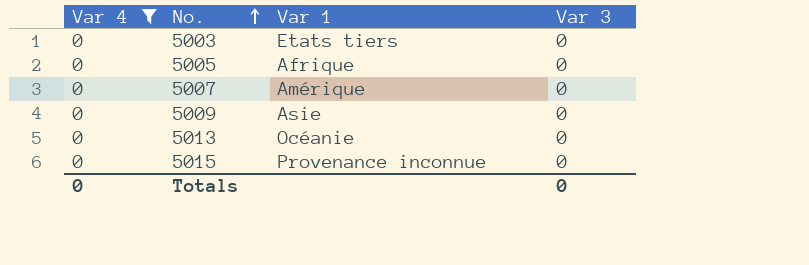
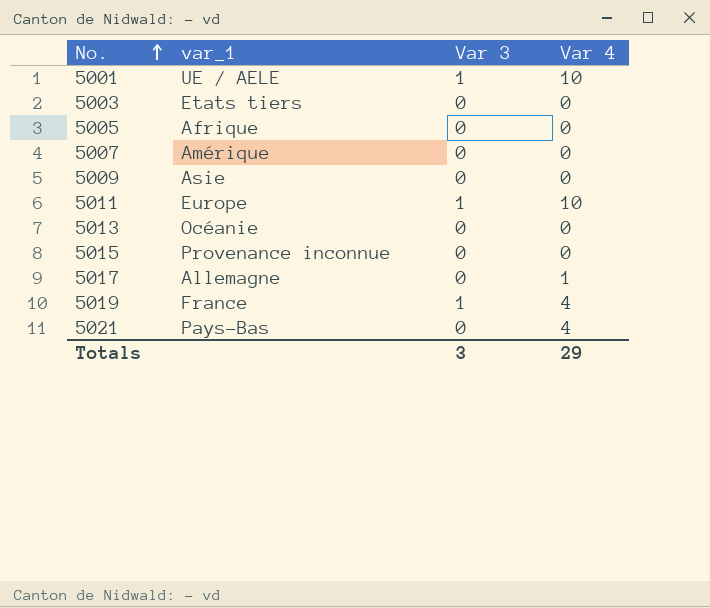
filter: Var 4 = 0 -> none
column name: Var 1 -> var_1
column Var 4 | position: 1 -> 4
Totals | Var 3: 0 -> 3
Totals | Var 4: 0 -> 29

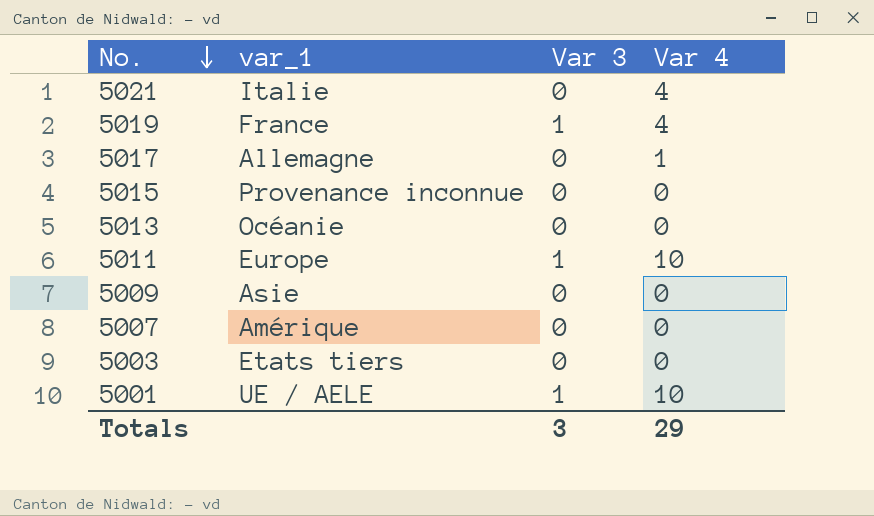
row order: No. ascending -> No. descending
row 5005: Afrique | 0 | 0 -> none
5021 | var_1: Pays-Bas -> Italie

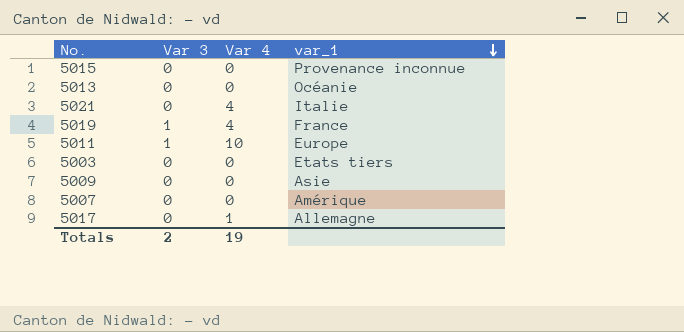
row order: No. descending -> var_1 descending
column var_1 | position: 2 -> 4
row 5001: UE / AELE | 1 | 10 -> none
Totals | Var 3: 3 -> 2
Totals | Var 4: 29 -> 19

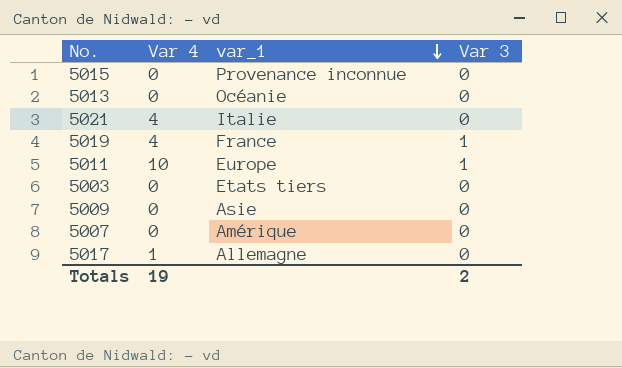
column Var 3 | position: 2 -> 4

